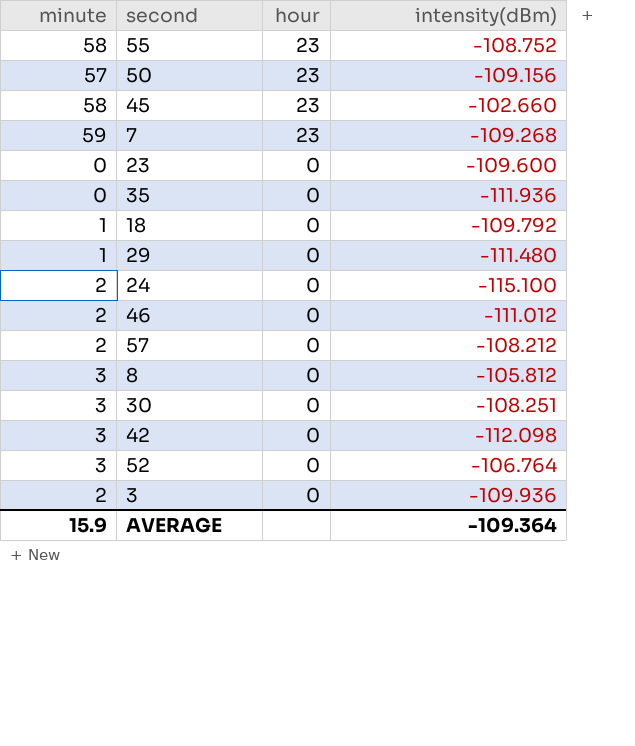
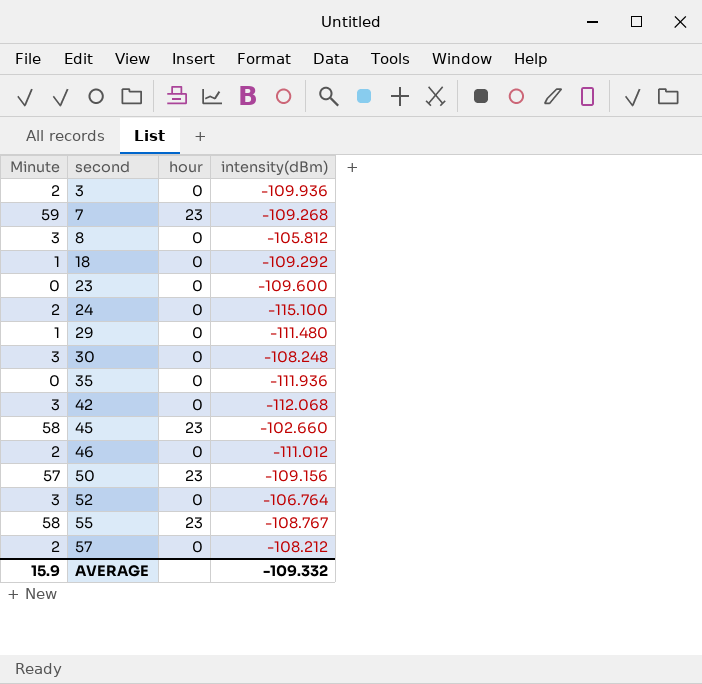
row order: hour descending -> second ascending
column name: minute -> Minute
18 | intensity(dBm): -109.792 -> -109.292
30 | intensity(dBm): -108.251 -> -108.248
42 | intensity(dBm): -112.098 -> -112.068
55 | intensity(dBm): -108.752 -> -108.767
AVERAGE | intensity(dBm): -109.364 -> -109.332

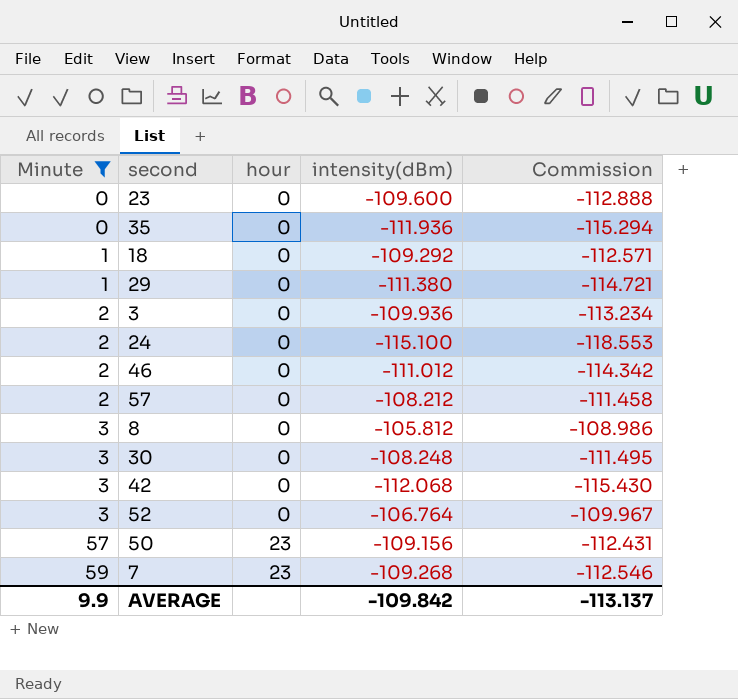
filter: none -> Minute != 58
row order: second ascending -> Minute ascending
column Commission | formula: none -> [intensity(dBm)] * 1.03
29 | intensity(dBm): -111.480 -> -111.380
AVERAGE | Minute: 15.9 -> 9.9
AVERAGE | intensity(dBm): -109.332 -> -109.842

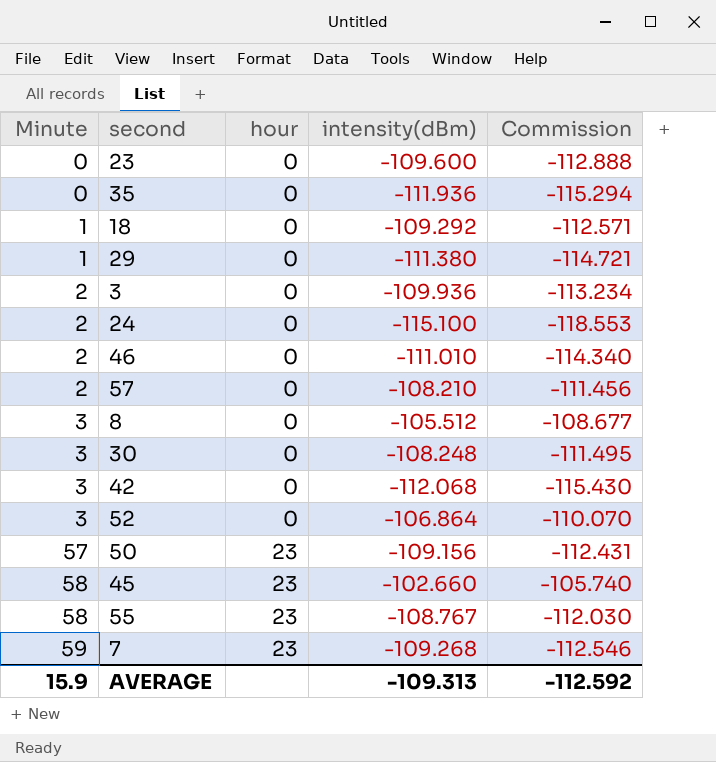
filter: Minute != 58 -> none
46 | intensity(dBm): -111.012 -> -111.010
46 | Commission: -114.342 -> -114.340
57 | intensity(dBm): -108.212 -> -108.210
57 | Commission: -111.458 -> -111.456
8 | intensity(dBm): -105.812 -> -105.512
8 | Commission: -108.986 -> -108.677
52 | intensity(dBm): -106.764 -> -106.864
52 | Commission: -109.967 -> -110.070
AVERAGE | Minute: 9.9 -> 15.9
AVERAGE | intensity(dBm): -109.842 -> -109.313
AVERAGE | Commission: -113.137 -> -112.592

